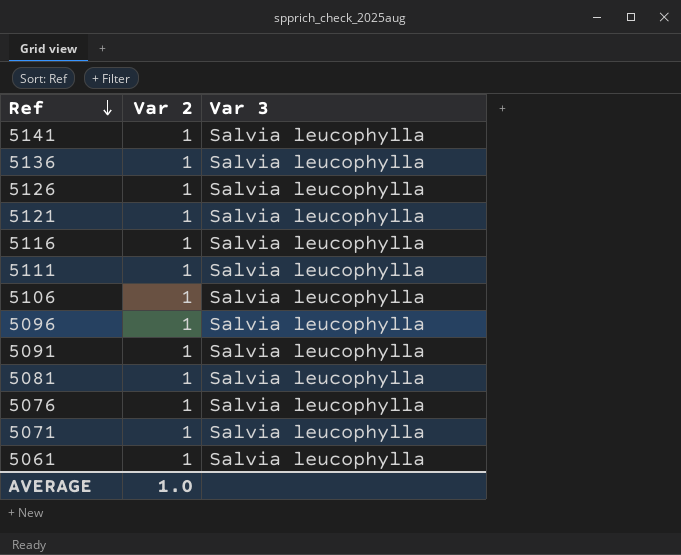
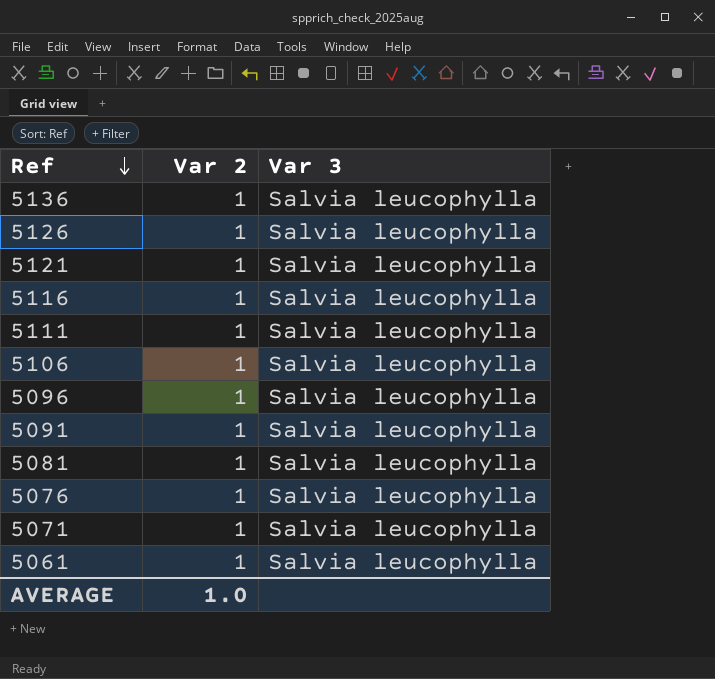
row 5141: 1 | Salvia leucophylla -> none

